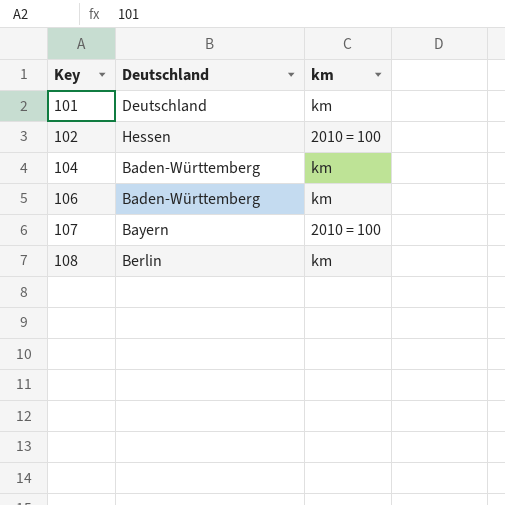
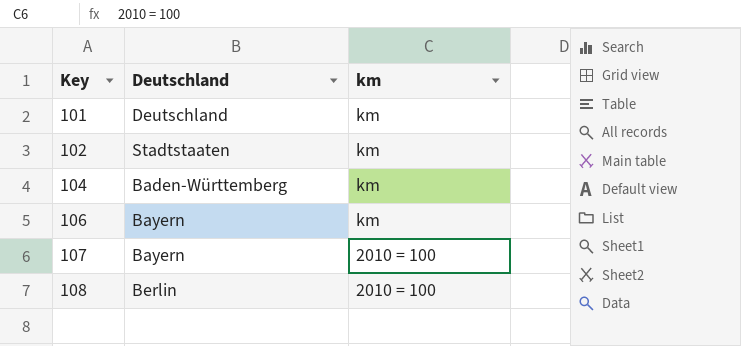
102 | Deutschland: Hessen -> Stadtstaaten
102 | km: 2010 = 100 -> km
106 | Deutschland: Baden-Württemberg -> Bayern
108 | km: km -> 2010 = 100

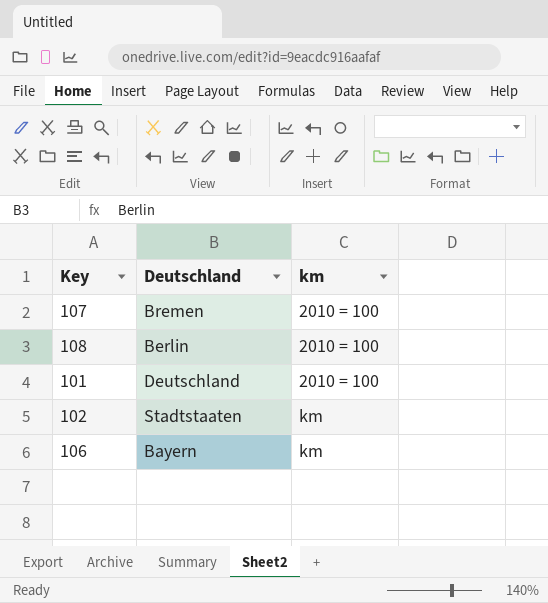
row order: Key ascending -> km ascending
row 104: Baden-Württemberg | km -> none
107 | Deutschland: Bayern -> Bremen
101 | km: km -> 2010 = 100

